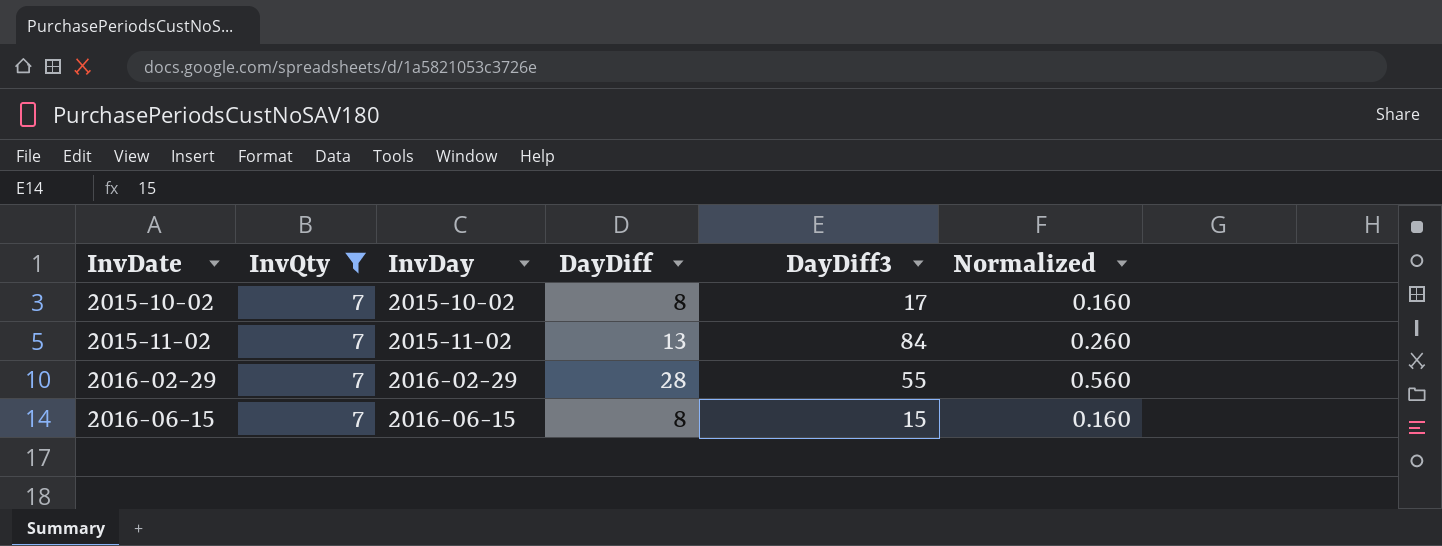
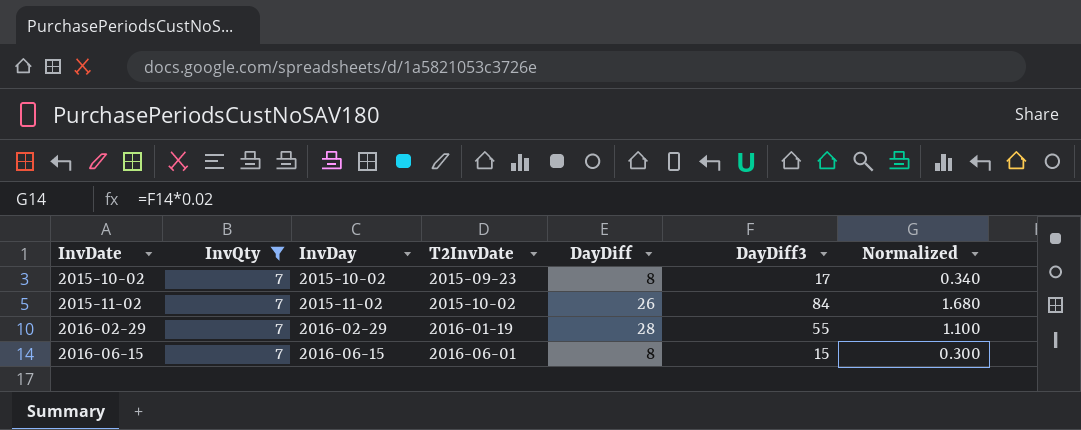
column T2InvDate | position: none -> 4
column Normalized | formula: [DayDiff] * 0.02 -> [DayDiff3] * 0.02
2015-11-02 | DayDiff: 13 -> 26

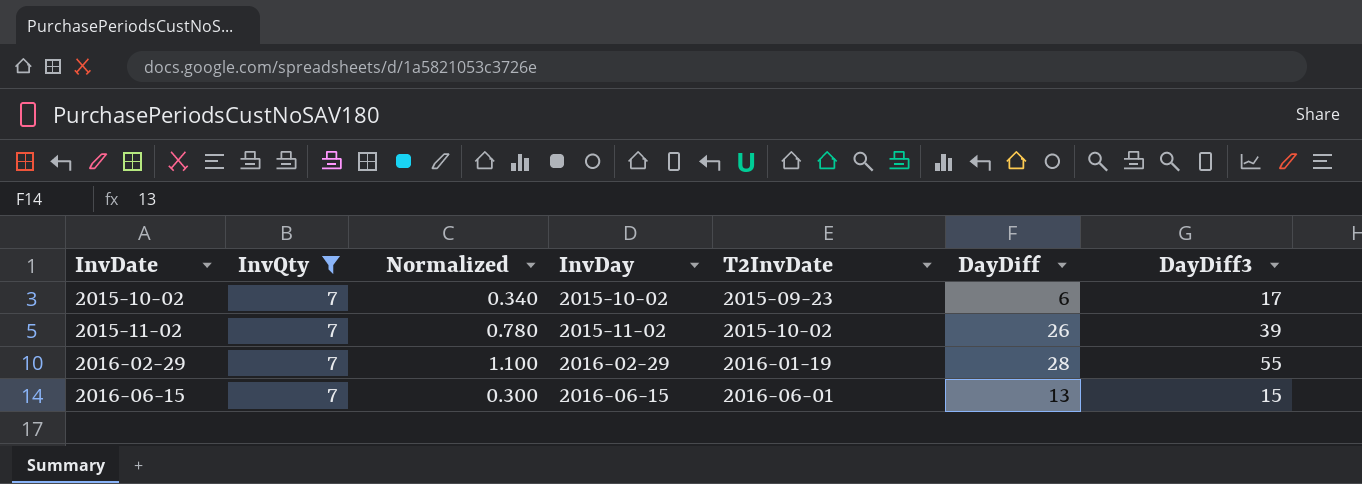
column Normalized | position: 7 -> 3
2015-10-02 | DayDiff: 8 -> 6
2015-11-02 | Normalized: 1.680 -> 0.780
2015-11-02 | DayDiff3: 84 -> 39
2016-06-15 | DayDiff: 8 -> 13

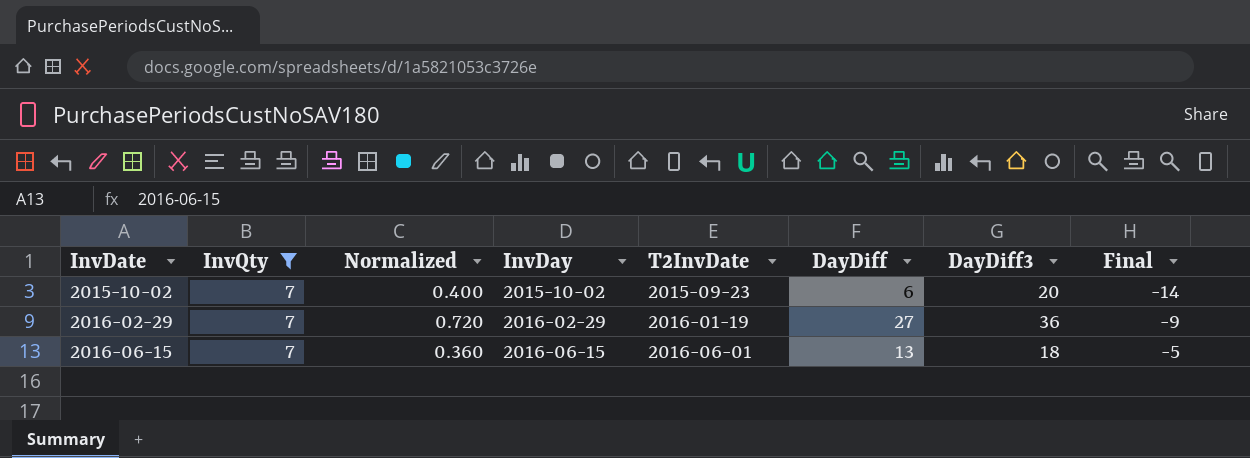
column Final | formula: none -> [DayDiff] - [DayDiff3]
row 2015-11-02: 7 | 0.780 | 2015-11-02 | 2015-10-02 | 26 | 39 -> none
2015-10-02 | Normalized: 0.340 -> 0.400
2015-10-02 | DayDiff3: 17 -> 20
2016-02-29 | Normalized: 1.100 -> 0.720
2016-02-29 | DayDiff: 28 -> 27
2016-02-29 | DayDiff3: 55 -> 36
2016-06-15 | Normalized: 0.300 -> 0.360
2016-06-15 | DayDiff3: 15 -> 18

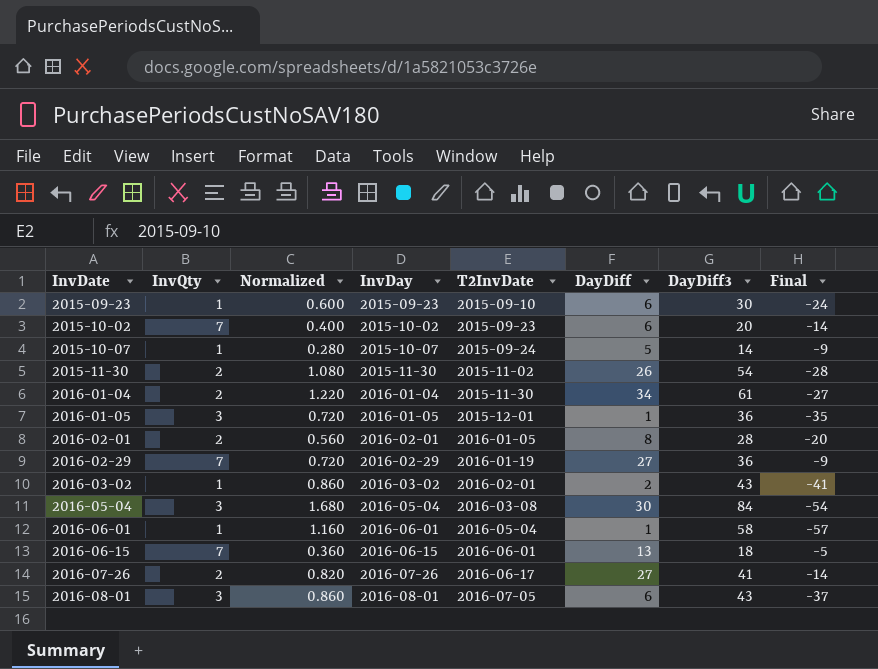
filter: InvQty = 7 -> none

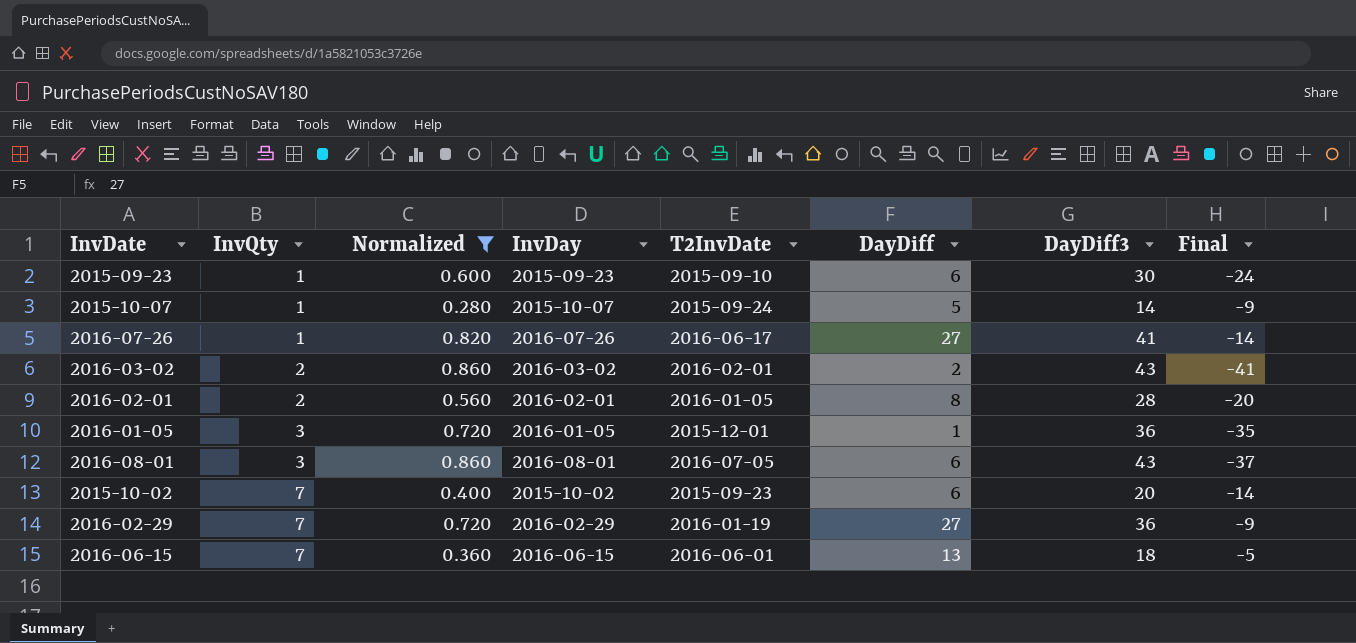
filter: none -> Normalized <= 0.860
row order: InvDate ascending -> InvQty ascending
2016-07-26 | InvQty: 2 -> 1
2016-03-02 | InvQty: 1 -> 2

